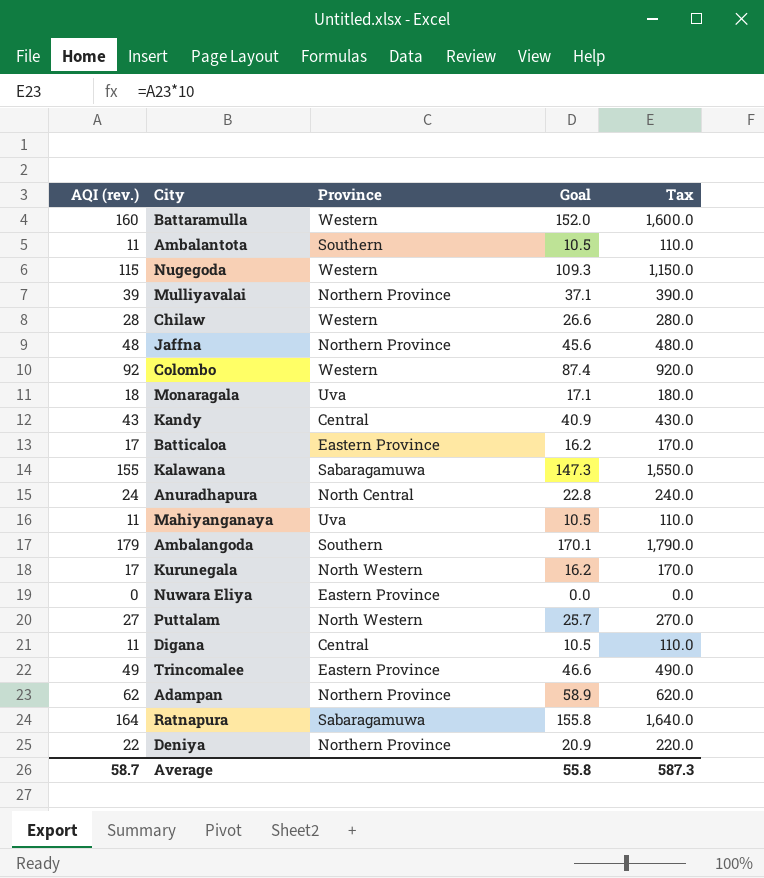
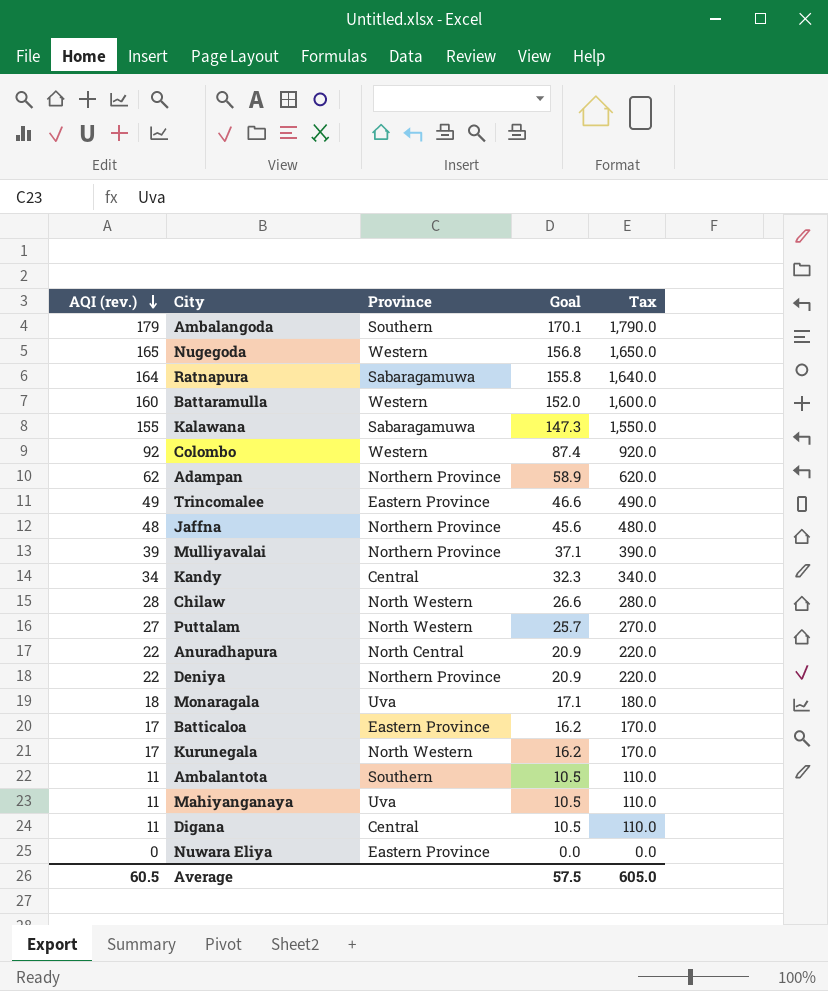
row order: none -> AQI (rev.) descending
Nugegoda | AQI (rev.): 115 -> 165
Nugegoda | Goal: 109.3 -> 156.8
Nugegoda | Tax: 1,150.0 -> 1,650.0
Kandy | AQI (rev.): 43 -> 34
Kandy | Goal: 40.9 -> 32.3
Kandy | Tax: 430.0 -> 340.0
Chilaw | Province: Western -> North Western
Anuradhapura | AQI (rev.): 24 -> 22
Anuradhapura | Goal: 22.8 -> 20.9
Anuradhapura | Tax: 240.0 -> 220.0
Average | AQI (rev.): 58.7 -> 60.5
Average | Goal: 55.8 -> 57.5
Average | Tax: 587.3 -> 605.0

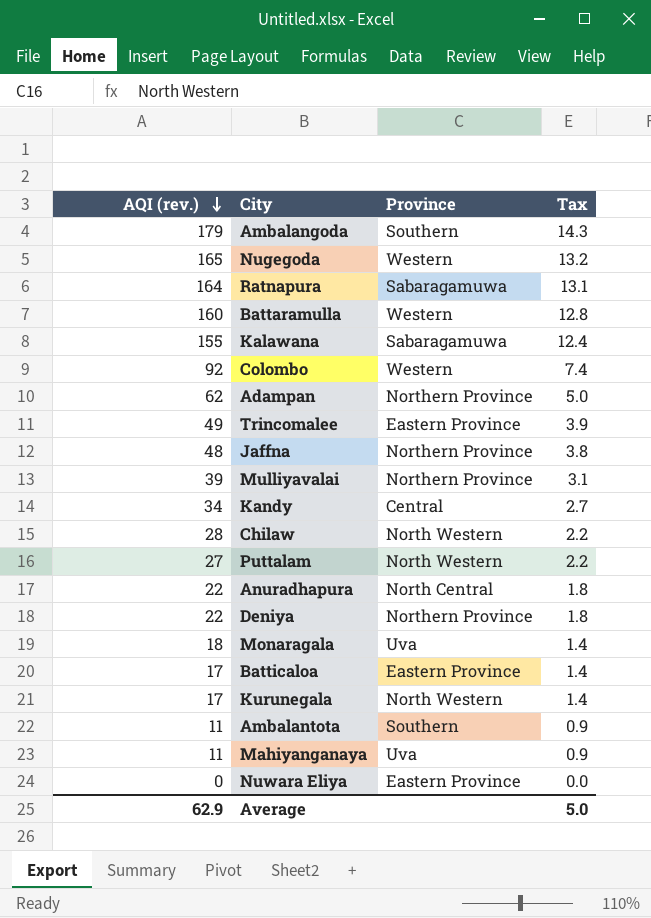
column Goal | formula: [AQI (rev.)] * 0.95 -> none
column Tax | formula: [AQI (rev.)] * 10 -> [AQI (rev.)] * 0.08
row Digana: 11 | Central | 10.5 | 110.0 -> none
Average | AQI (rev.): 60.5 -> 62.9
Average | Tax: 605.0 -> 5.0

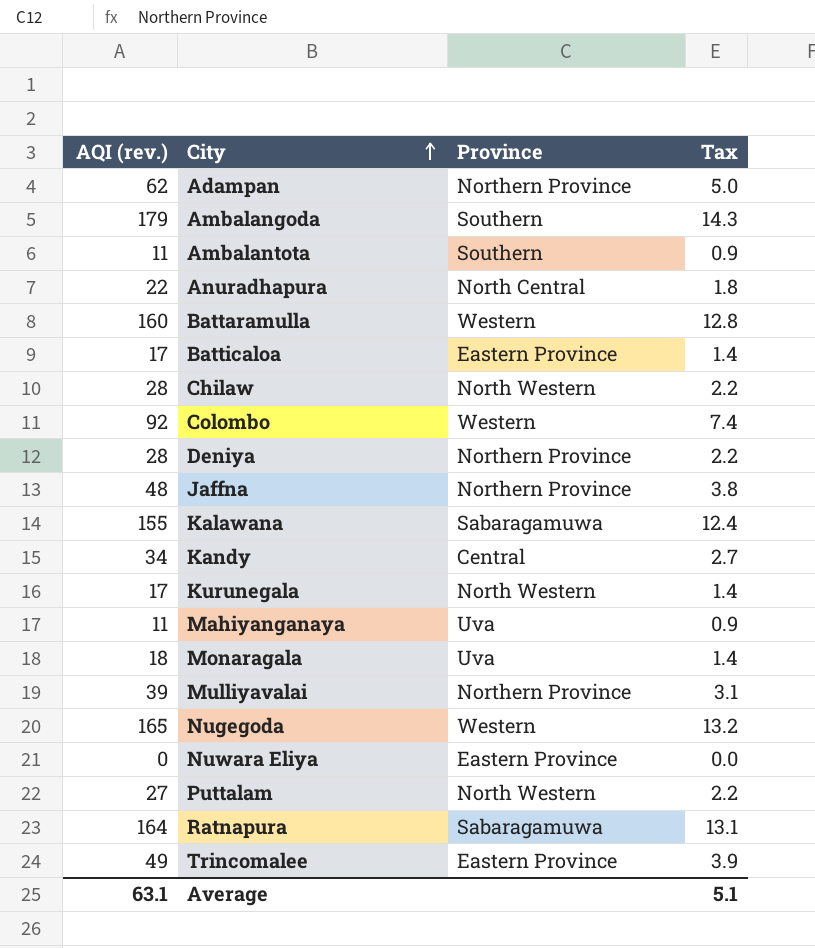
row order: AQI (rev.) descending -> City ascending
Deniya | AQI (rev.): 22 -> 28
Deniya | Tax: 1.8 -> 2.2
Average | AQI (rev.): 62.9 -> 63.1
Average | Tax: 5.0 -> 5.1

